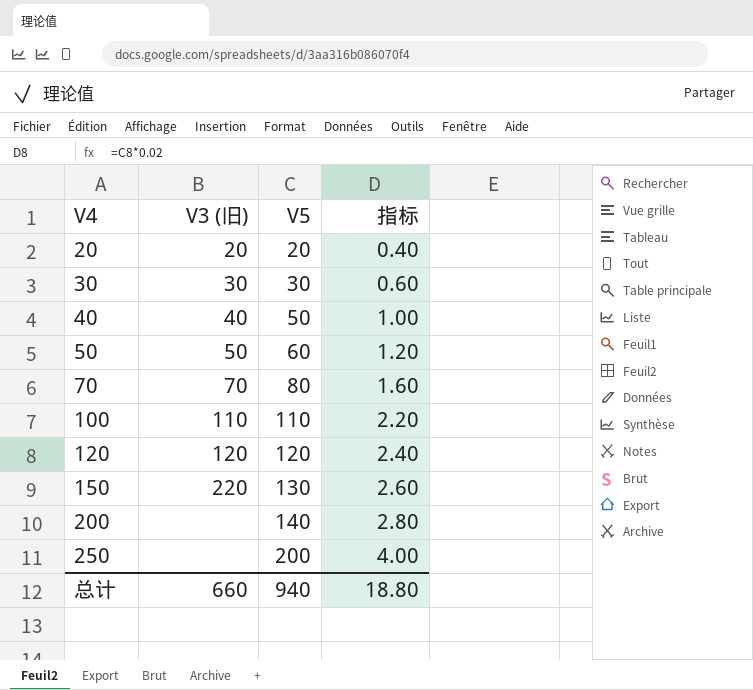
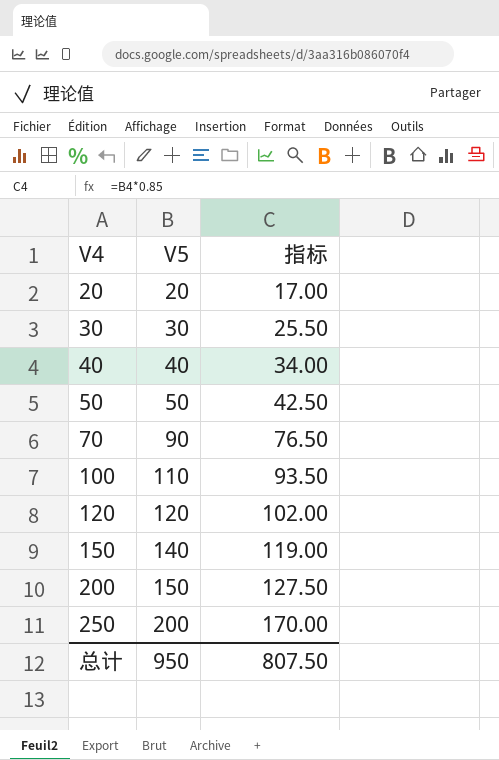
column V3 (旧) | position: 2 -> none
column 指标 | formula: [V5] * 0.02 -> [V5] * 0.85
40 | V5: 50 -> 40
50 | V5: 60 -> 50
70 | V5: 80 -> 90
150 | V5: 130 -> 140
200 | V5: 140 -> 150
总计 | V5: 940 -> 950
总计 | 指标: 18.80 -> 807.50

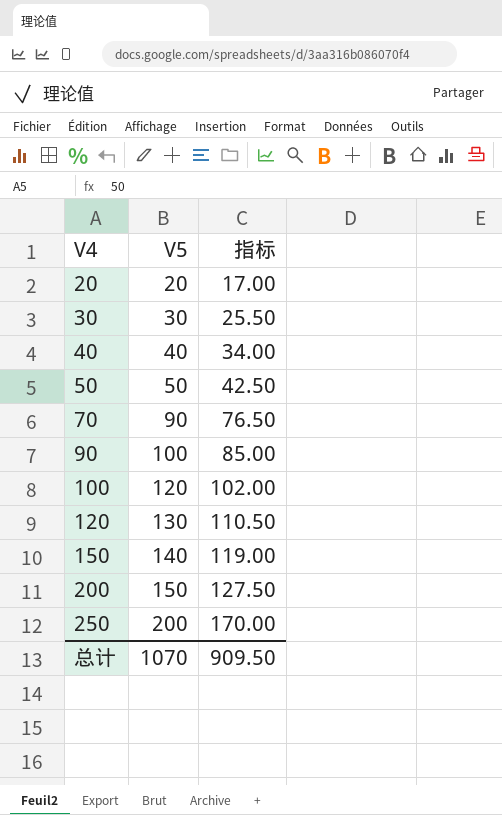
row 90: none -> 100 | 85.00
100 | V5: 110 -> 120
100 | 指标: 93.50 -> 102.00
120 | V5: 120 -> 130
120 | 指标: 102.00 -> 110.50
总计 | V5: 950 -> 1070
总计 | 指标: 807.50 -> 909.50

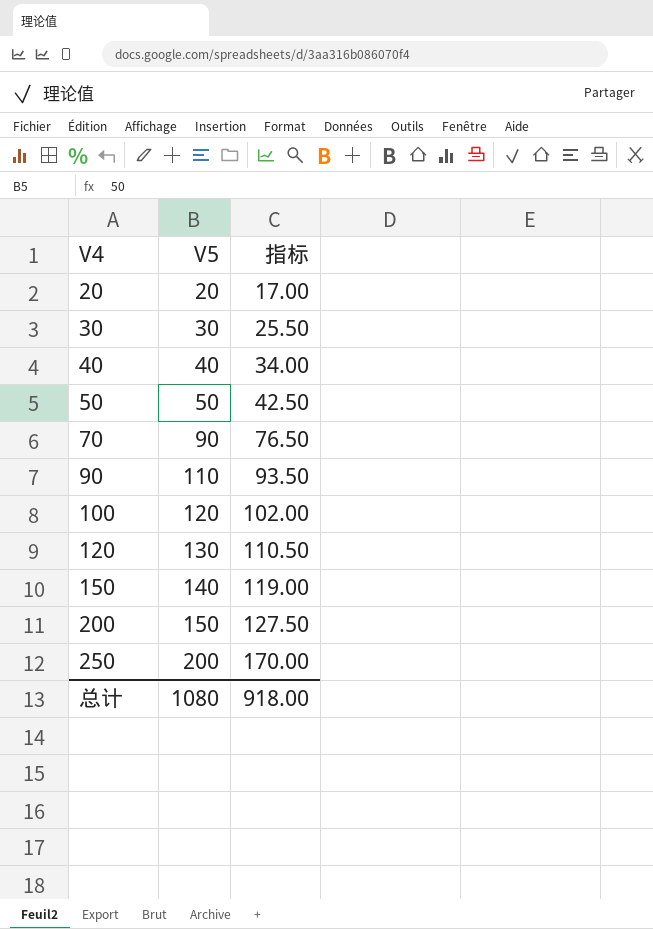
90 | V5: 100 -> 110
90 | 指标: 85.00 -> 93.50
总计 | V5: 1070 -> 1080
总计 | 指标: 909.50 -> 918.00

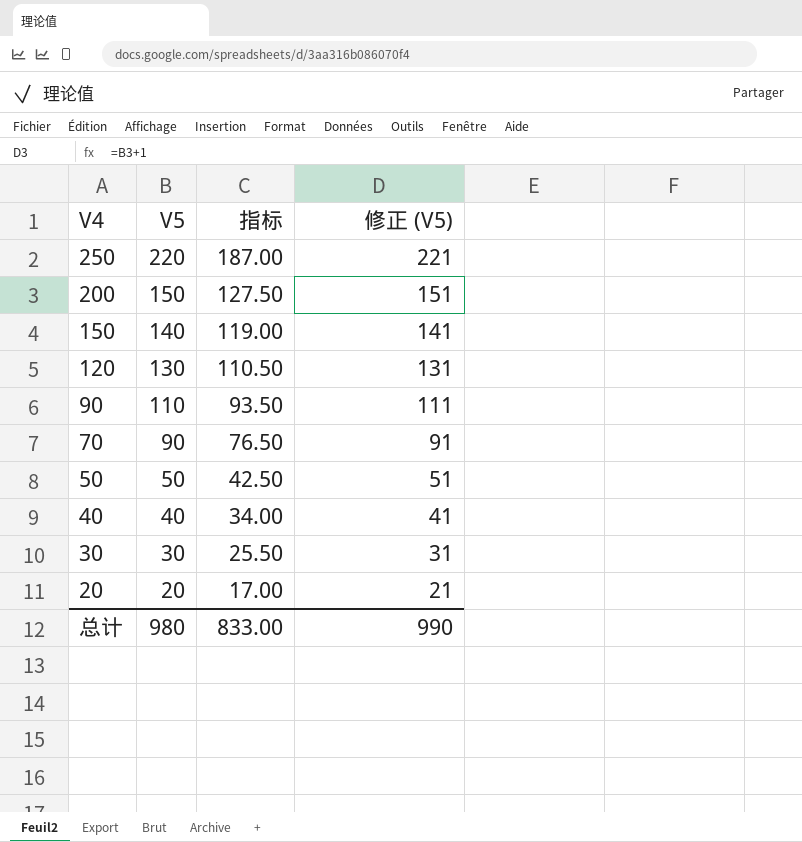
row order: V4 ascending -> V4 descending
column 修正 (V5) | formula: none -> [V5] + 1
row 100: 120 | 102.00 -> none
250 | V5: 200 -> 220
250 | 指标: 170.00 -> 187.00
总计 | V5: 1080 -> 980
总计 | 指标: 918.00 -> 833.00

